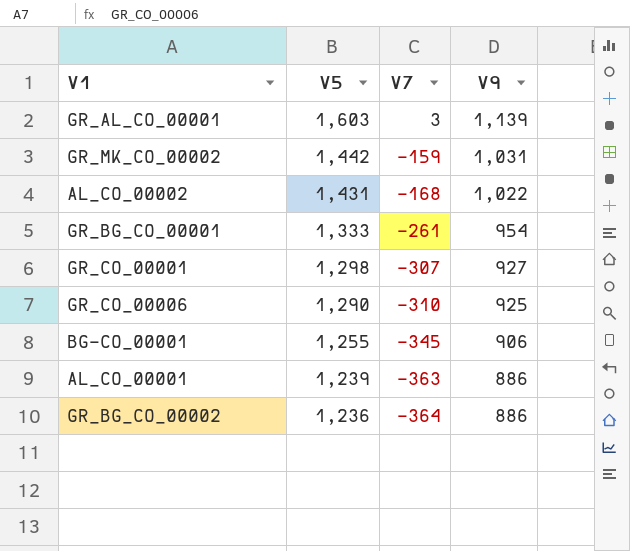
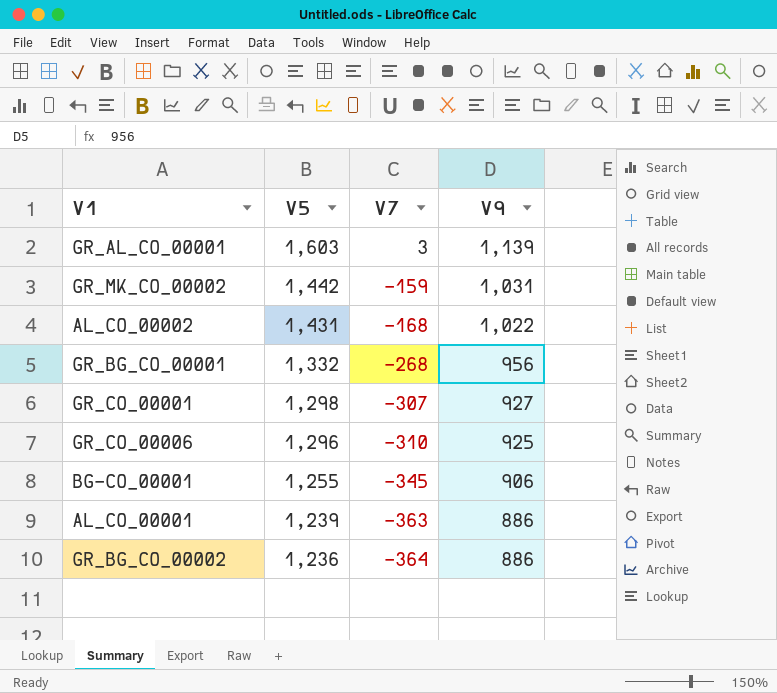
GR_BG_CO_00001 | V5: 1,333 -> 1,332
GR_BG_CO_00001 | V7: -261 -> -268
GR_BG_CO_00001 | V9: 954 -> 956
GR_CO_00006 | V5: 1,290 -> 1,296

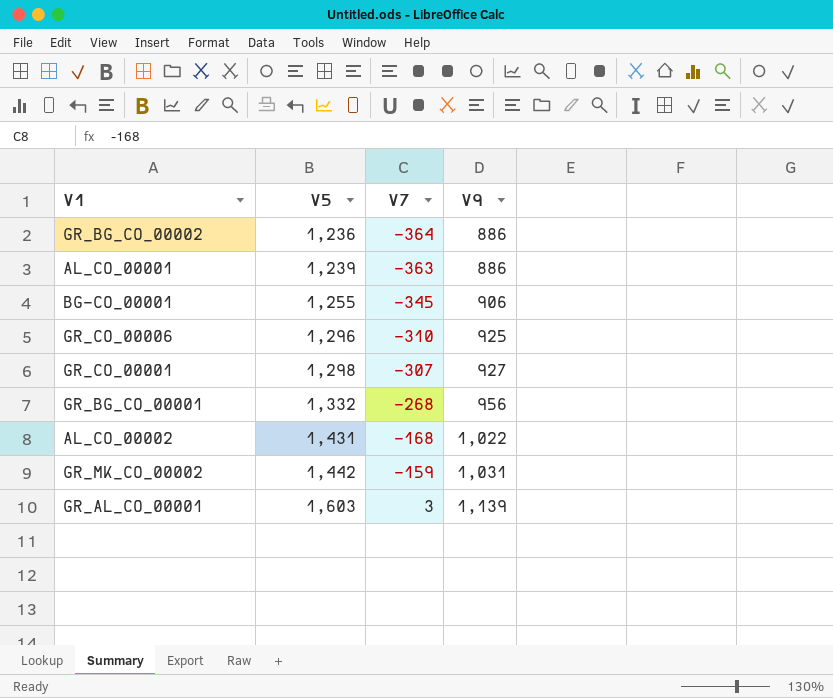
row order: V5 descending -> V5 ascending

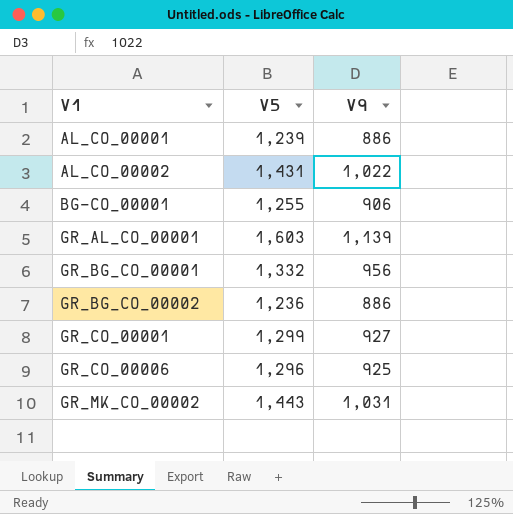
row order: V5 ascending -> V1 ascending
column V7 | position: 3 -> none
GR_CO_00001 | V5: 1,298 -> 1,299
GR_MK_CO_00002 | V5: 1,442 -> 1,443

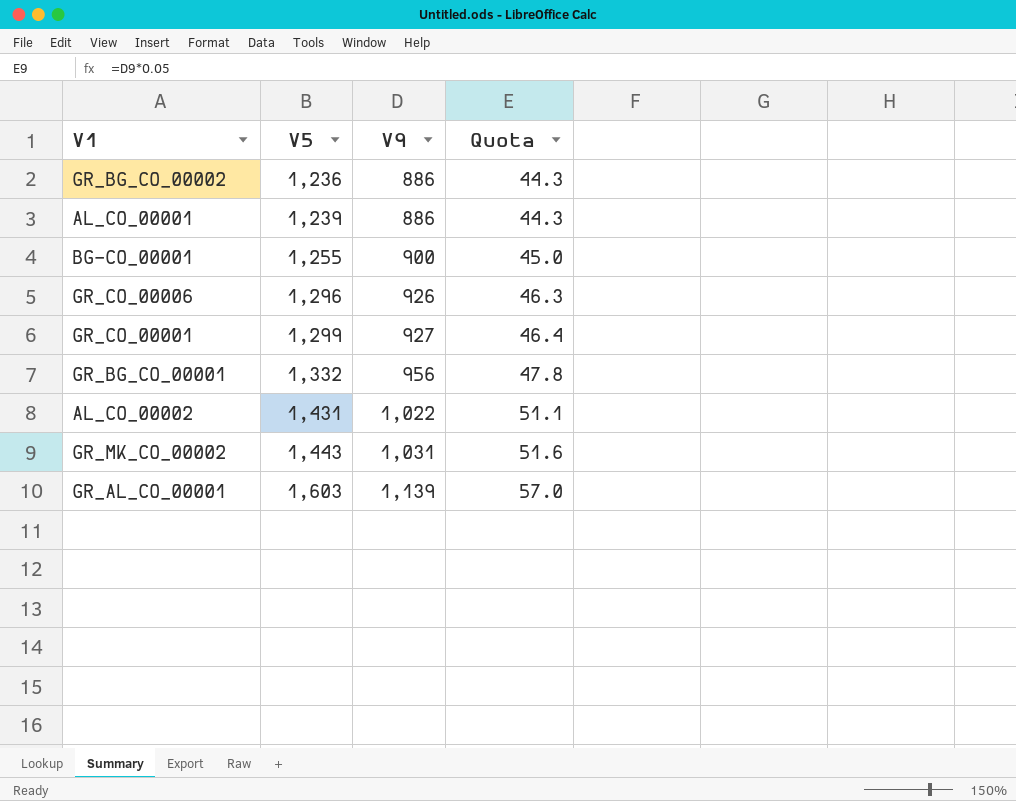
row order: V1 ascending -> V5 ascending
column Quota | formula: none -> [V9] * 0.05
BG-CO_00001 | V9: 906 -> 900
GR_CO_00006 | V9: 925 -> 926

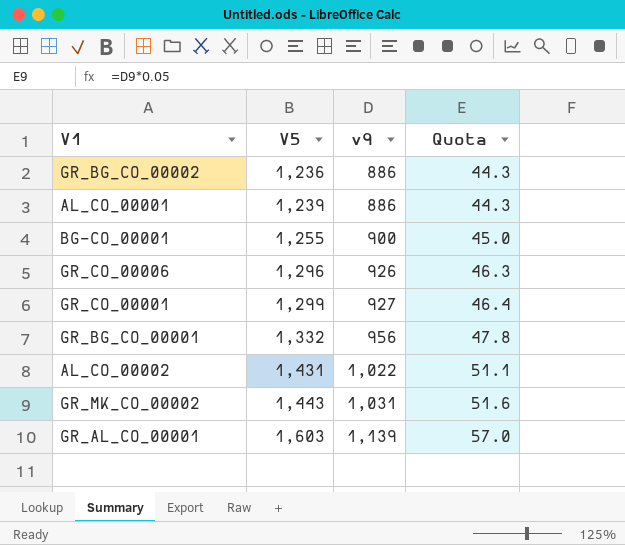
column name: V9 -> v9

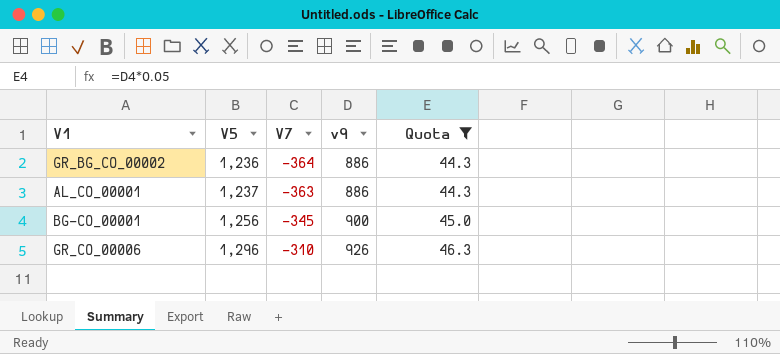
filter: none -> Quota <= 46.3
column V7 | position: none -> 3
AL_CO_00001 | V5: 1,239 -> 1,237
BG-CO_00001 | V5: 1,255 -> 1,256

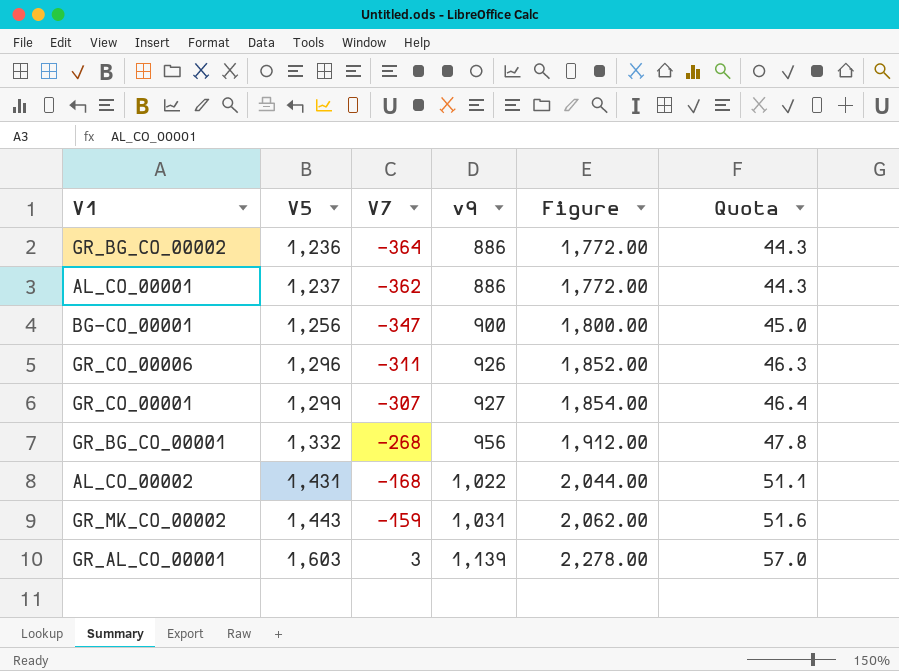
filter: Quota <= 46.3 -> none
column Figure | formula: none -> [v9] * 2
AL_CO_00001 | V7: -363 -> -362
BG-CO_00001 | V7: -345 -> -347
GR_CO_00006 | V7: -310 -> -311

